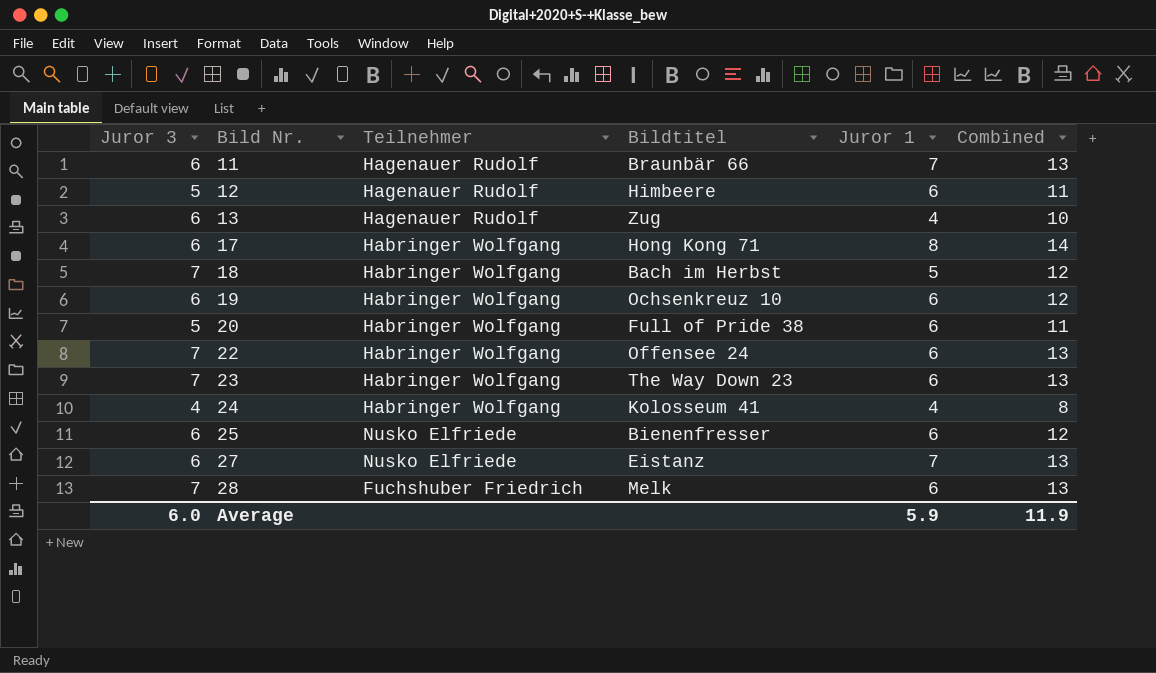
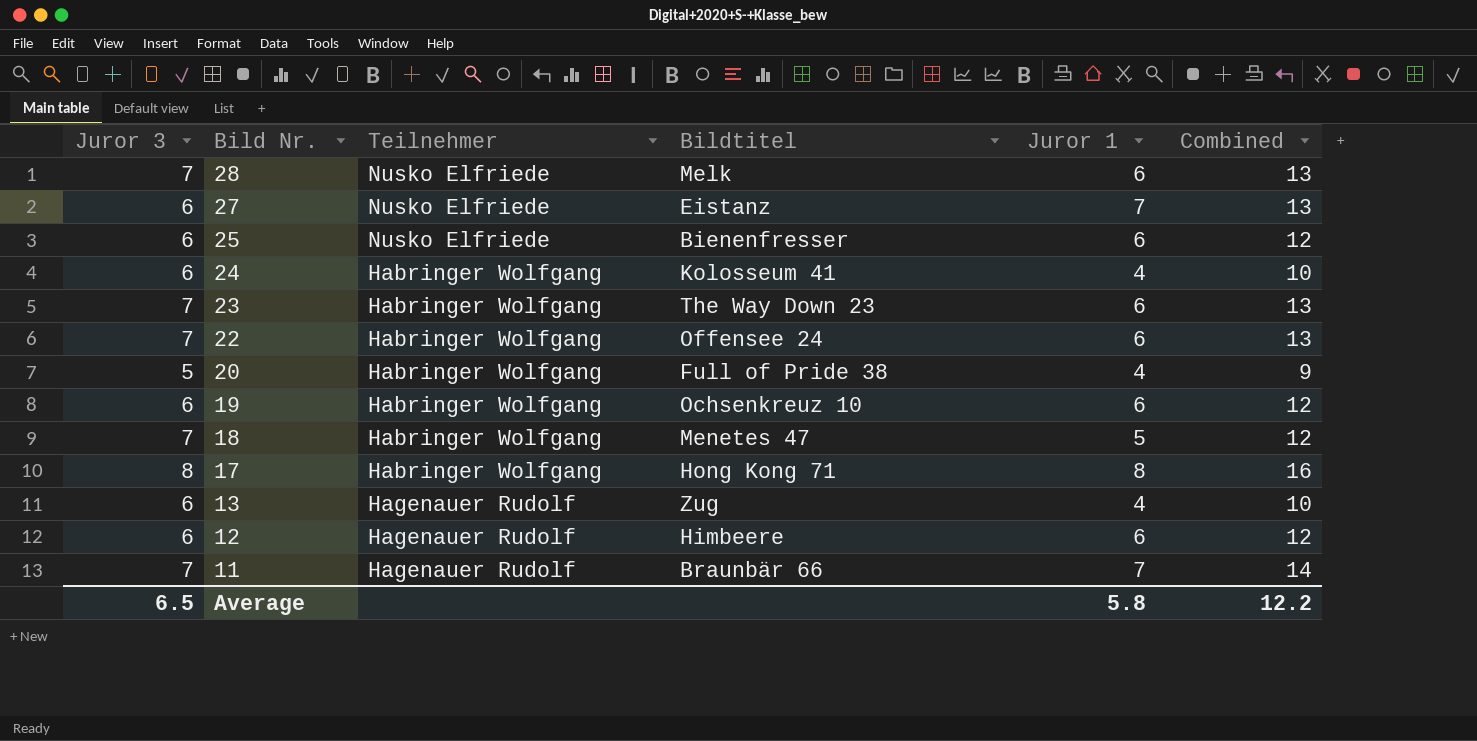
row order: Bild Nr. ascending -> Bild Nr. descending
28 | Teilnehmer: Fuchshuber Friedrich -> Nusko Elfriede
24 | Juror 3: 4 -> 6
24 | Combined: 8 -> 10
20 | Juror 1: 6 -> 4
20 | Combined: 11 -> 9
18 | Bildtitel: Bach im Herbst -> Menetes 47
17 | Juror 3: 6 -> 8
17 | Combined: 14 -> 16
12 | Juror 3: 5 -> 6
12 | Combined: 11 -> 12
11 | Juror 3: 6 -> 7
11 | Combined: 13 -> 14
Average | Juror 3: 6.0 -> 6.5
Average | Juror 1: 5.9 -> 5.8
Average | Combined: 11.9 -> 12.2

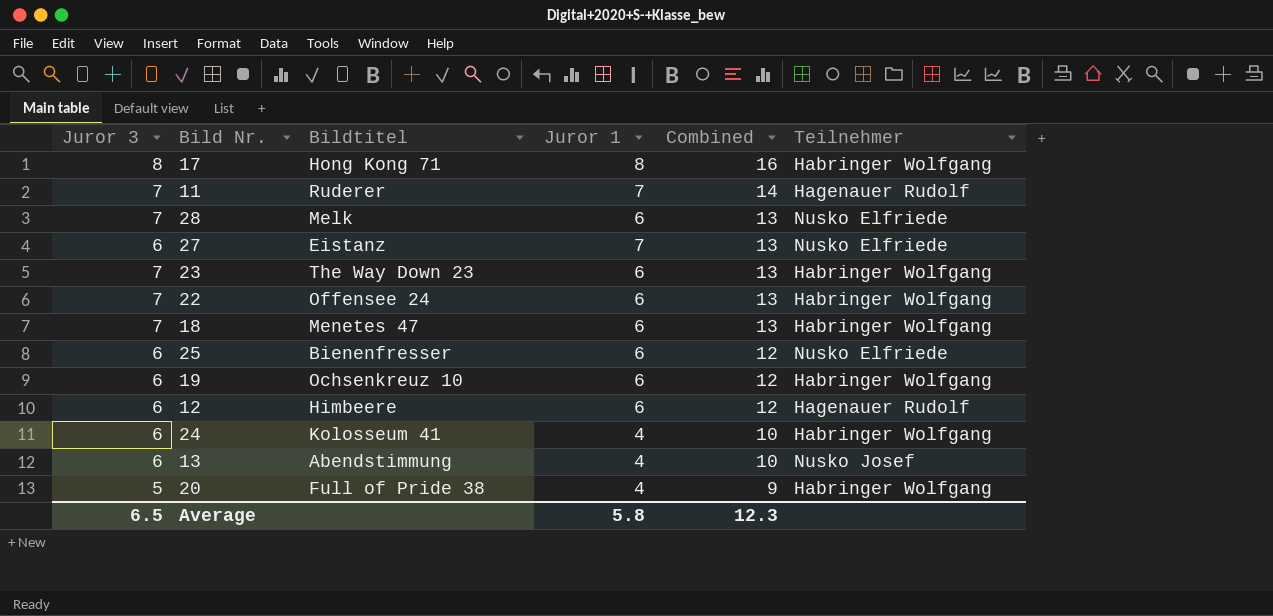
row order: Bild Nr. descending -> Combined descending
column Teilnehmer | position: 3 -> 6
11 | Bildtitel: Braunbär 66 -> Ruderer
18 | Juror 1: 5 -> 6
18 | Combined: 12 -> 13
13 | Bildtitel: Zug -> Abendstimmung
13 | Teilnehmer: Hagenauer Rudolf -> Nusko Josef
Average | Combined: 12.2 -> 12.3

